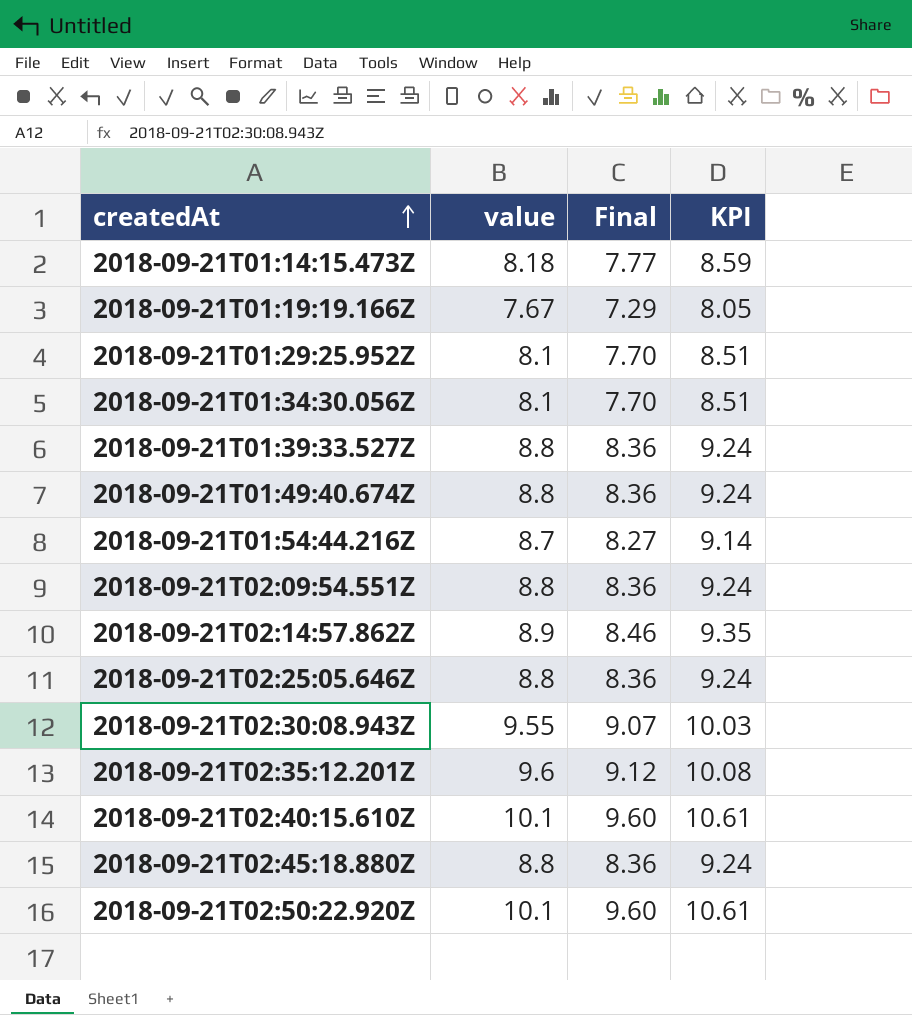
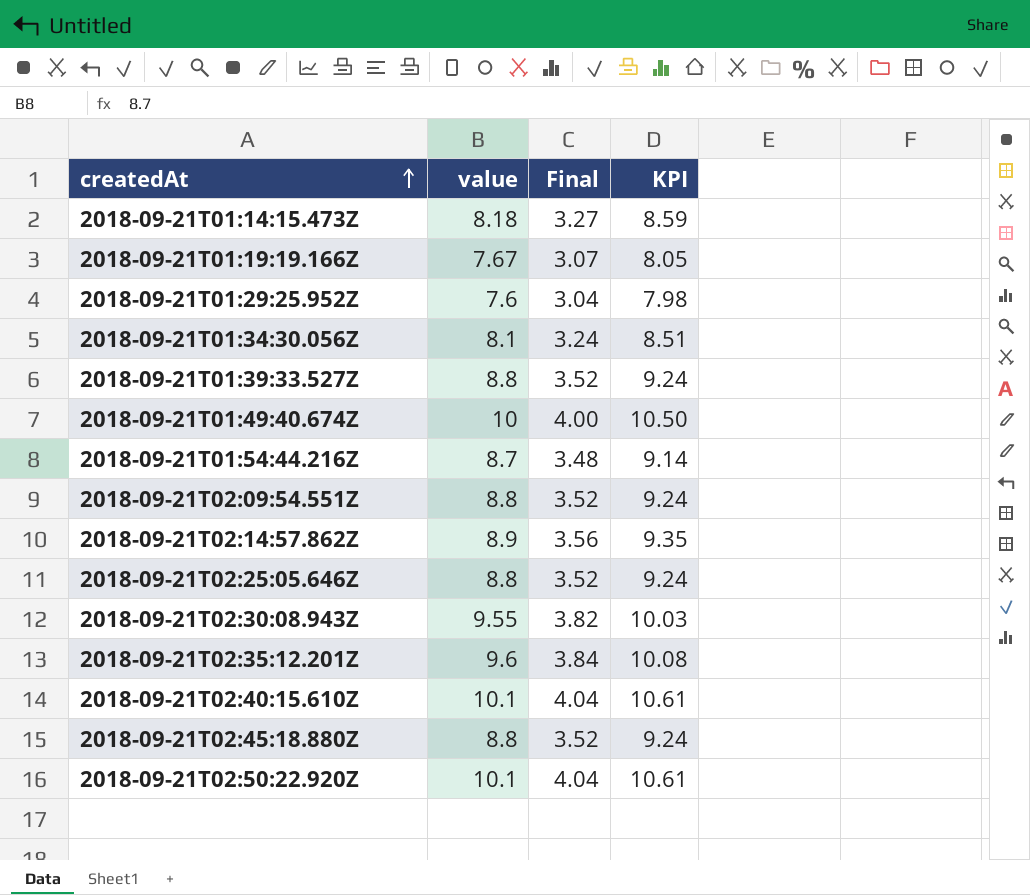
column Final | formula: [value] * 0.95 -> [value] * 0.4
2018-09-21T01:29:25.952Z | value: 8.1 -> 7.6
2018-09-21T01:29:25.952Z | KPI: 8.51 -> 7.98
2018-09-21T01:49:40.674Z | value: 8.8 -> 10
2018-09-21T01:49:40.674Z | KPI: 9.24 -> 10.50

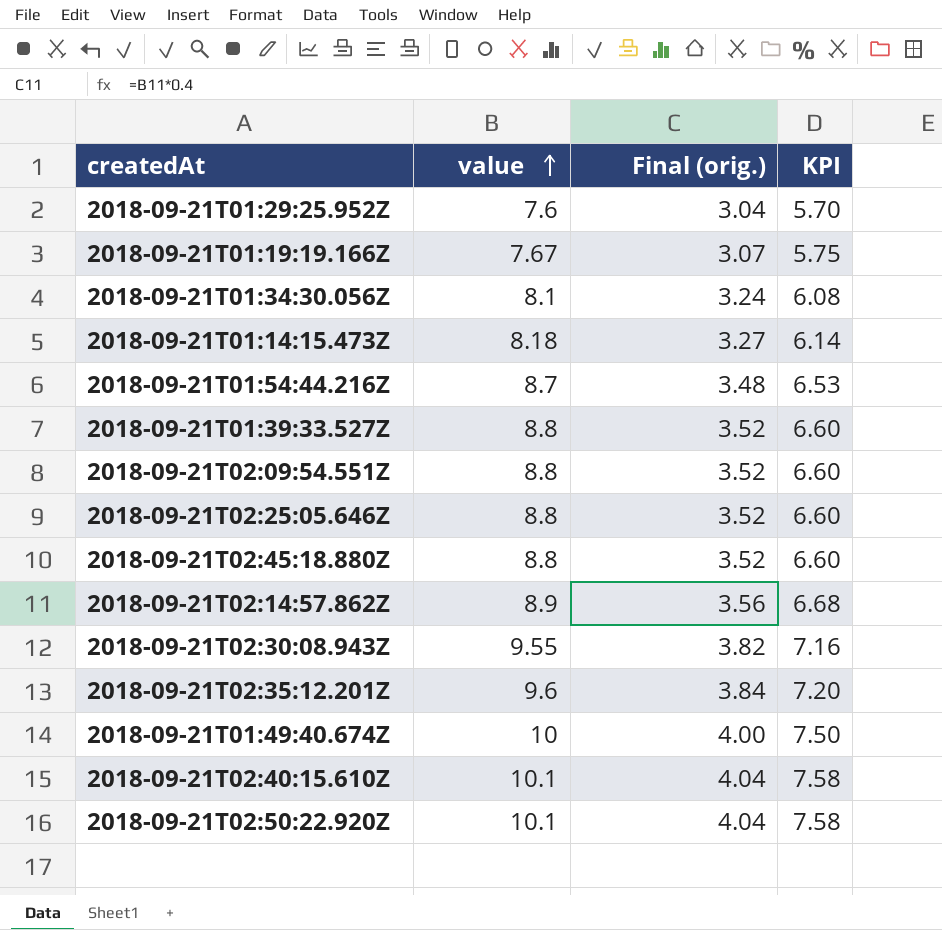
row order: createdAt ascending -> value ascending
column name: Final -> Final (orig.)
column KPI | formula: [value] * 1.05 -> [value] * 0.75

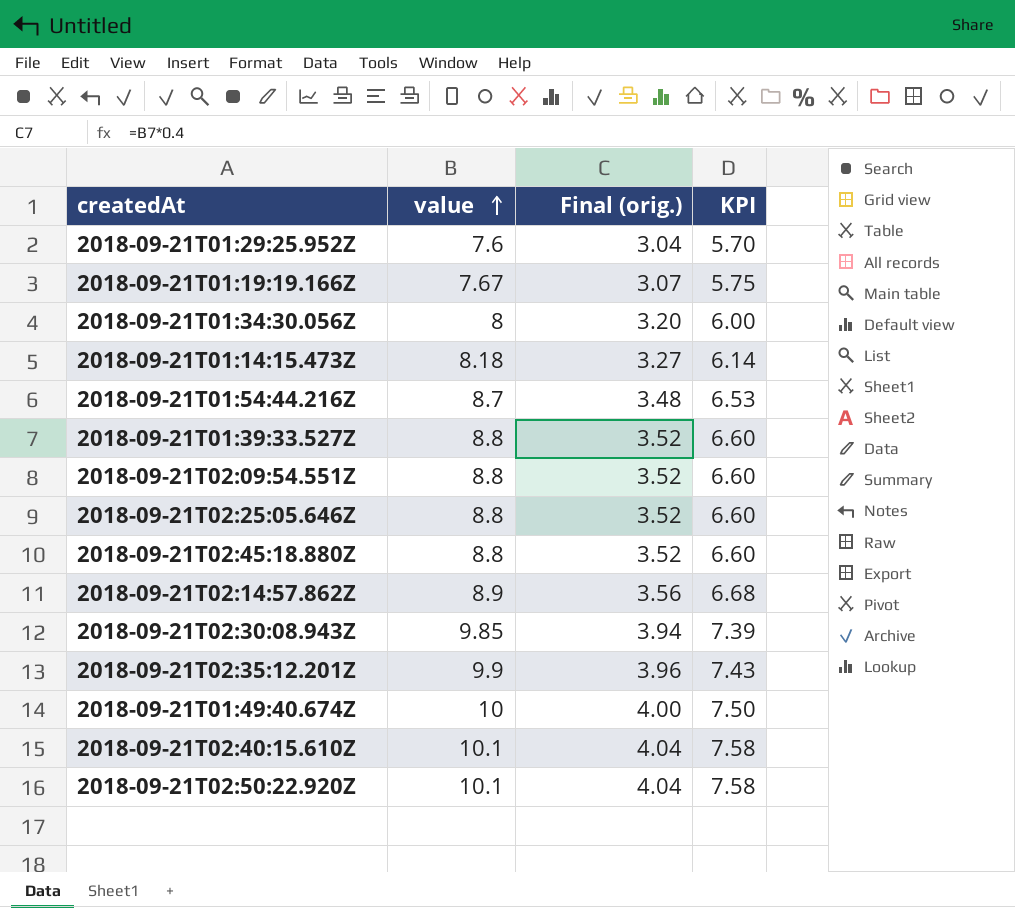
2018-09-21T01:34:30.056Z | value: 8.1 -> 8
2018-09-21T01:34:30.056Z | Final (orig.): 3.24 -> 3.20
2018-09-21T01:34:30.056Z | KPI: 6.08 -> 6.00
2018-09-21T02:30:08.943Z | value: 9.55 -> 9.85
2018-09-21T02:30:08.943Z | Final (orig.): 3.82 -> 3.94
2018-09-21T02:30:08.943Z | KPI: 7.16 -> 7.39
2018-09-21T02:35:12.201Z | value: 9.6 -> 9.9
2018-09-21T02:35:12.201Z | Final (orig.): 3.84 -> 3.96
2018-09-21T02:35:12.201Z | KPI: 7.20 -> 7.43

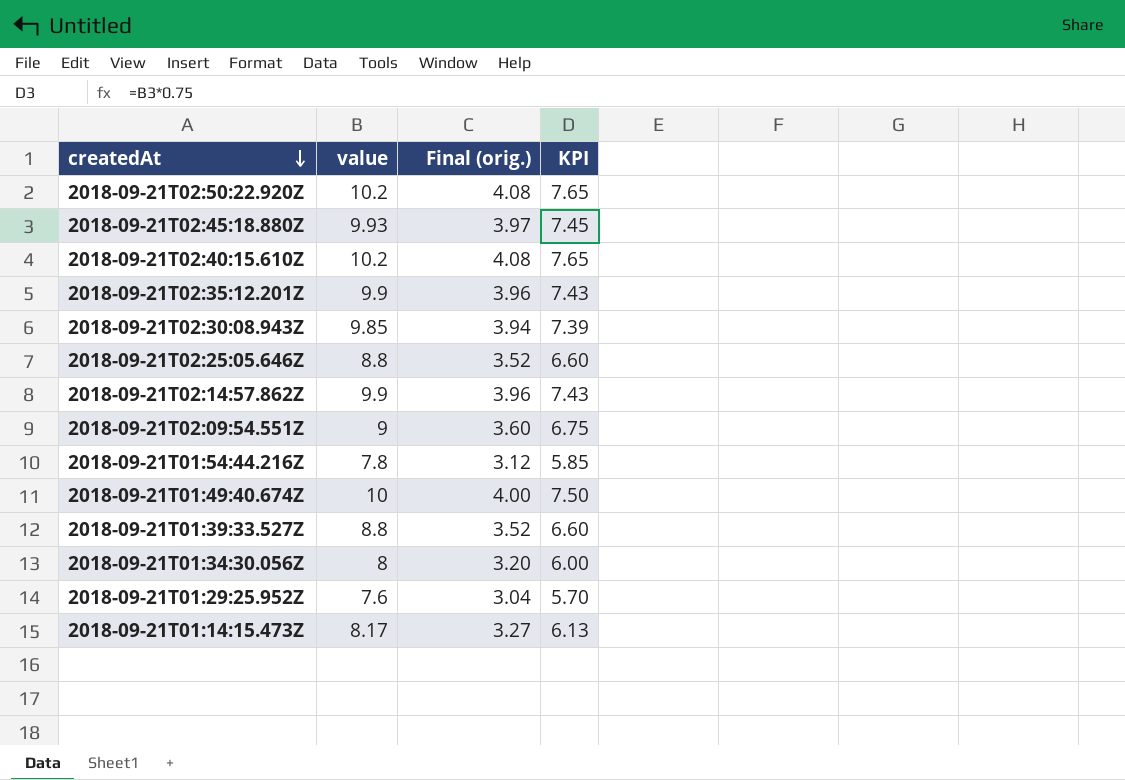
row order: value ascending -> createdAt descending
row 2018-09-21T01:19:19.166Z: 7.67 | 3.07 | 5.75 -> none
2018-09-21T02:50:22.920Z | value: 10.1 -> 10.2
2018-09-21T02:50:22.920Z | Final (orig.): 4.04 -> 4.08
2018-09-21T02:50:22.920Z | KPI: 7.58 -> 7.65
2018-09-21T02:45:18.880Z | value: 8.8 -> 9.93
2018-09-21T02:45:18.880Z | Final (orig.): 3.52 -> 3.97
2018-09-21T02:45:18.880Z | KPI: 6.60 -> 7.45
2018-09-21T02:40:15.610Z | value: 10.1 -> 10.2
2018-09-21T02:40:15.610Z | Final (orig.): 4.04 -> 4.08
2018-09-21T02:40:15.610Z | KPI: 7.58 -> 7.65
2018-09-21T02:14:57.862Z | value: 8.9 -> 9.9
2018-09-21T02:14:57.862Z | Final (orig.): 3.56 -> 3.96
2018-09-21T02:14:57.862Z | KPI: 6.68 -> 7.43
2018-09-21T02:09:54.551Z | value: 8.8 -> 9
2018-09-21T02:09:54.551Z | Final (orig.): 3.52 -> 3.60
2018-09-21T02:09:54.551Z | KPI: 6.60 -> 6.75
2018-09-21T01:54:44.216Z | value: 8.7 -> 7.8
2018-09-21T01:54:44.216Z | Final (orig.): 3.48 -> 3.12
2018-09-21T01:54:44.216Z | KPI: 6.53 -> 5.85
2018-09-21T01:14:15.473Z | value: 8.18 -> 8.17
2018-09-21T01:14:15.473Z | KPI: 6.14 -> 6.13

